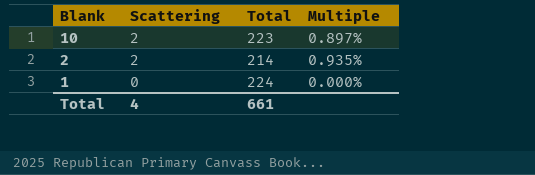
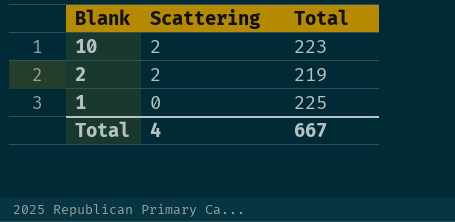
column Multiple | formula: [Scattering] / [Total] -> none
2 | Total: 214 -> 219
1 | Total: 224 -> 225
Total | Total: 661 -> 667

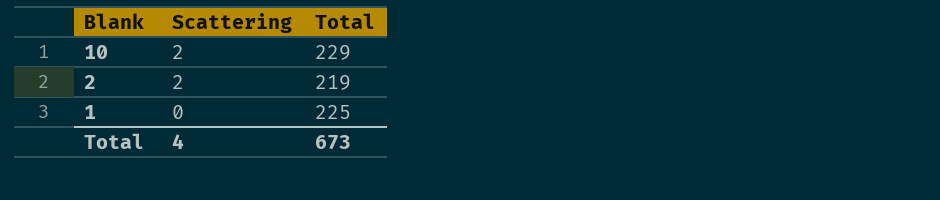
10 | Total: 223 -> 229
Total | Total: 667 -> 673

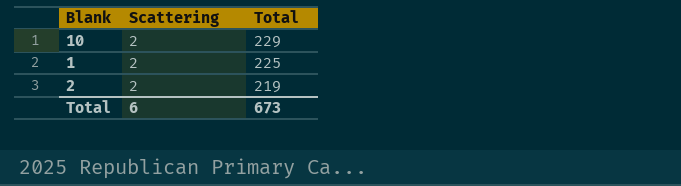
row order: Blank descending -> Total descending
1 | Scattering: 0 -> 2
Total | Scattering: 4 -> 6

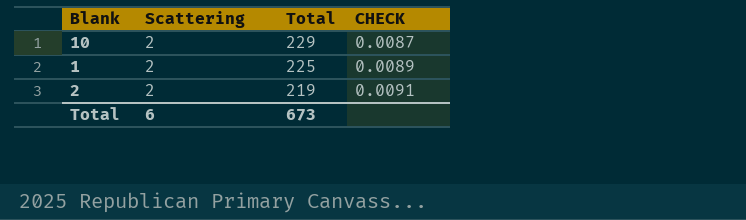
column CHECK | formula: none -> [Scattering] / [Total]

